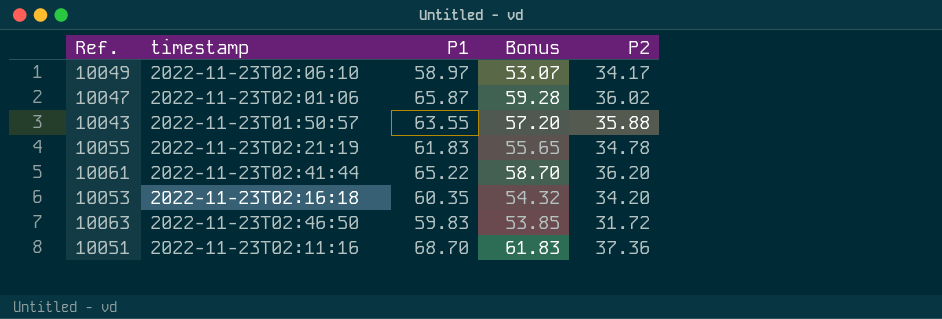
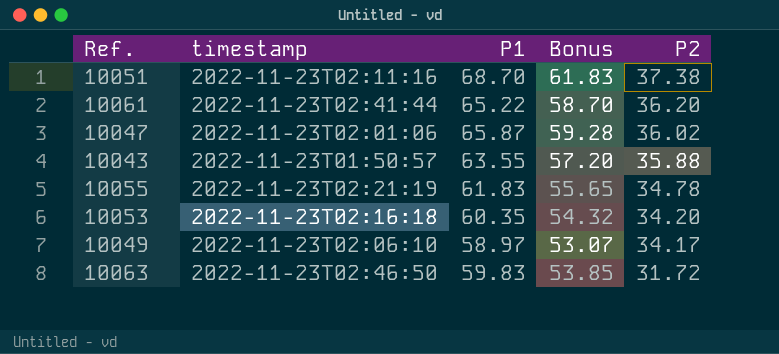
row order: none -> P2 descending
10051 | P2: 37.36 -> 37.38

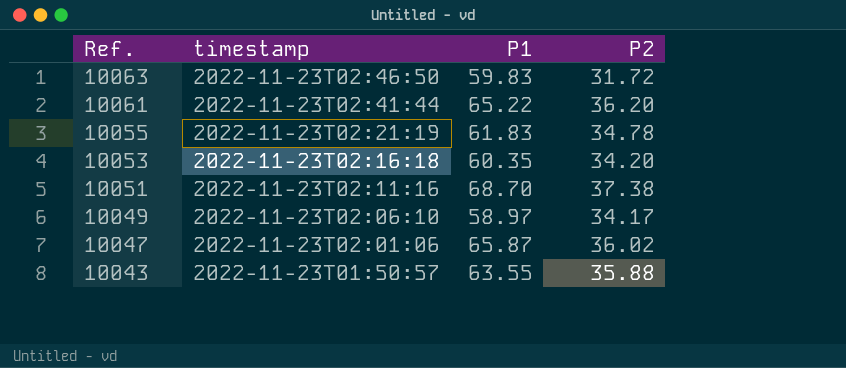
row order: P2 descending -> Ref. descending
column Bonus | formula: [P1] * 0.9 -> none

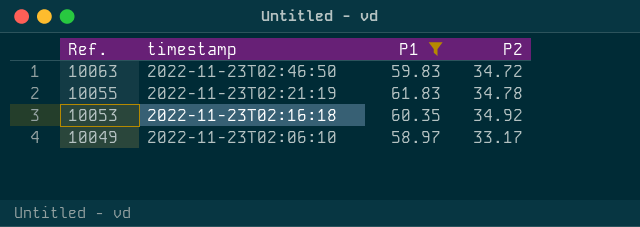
filter: none -> P1 <= 61.83
10063 | P2: 31.72 -> 34.72
10053 | P2: 34.20 -> 34.92
10049 | P2: 34.17 -> 33.17

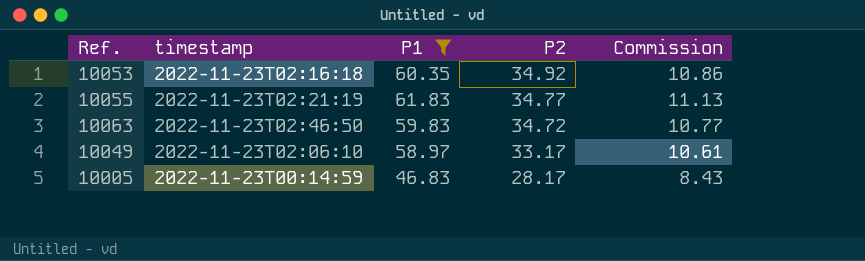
row order: Ref. descending -> P2 descending
column Commission | formula: none -> [P1] * 0.18
10055 | P2: 34.78 -> 34.77
row 10005: none -> 2022-11-23T00:14:59 | 46.83 | 28.17 | 8.43

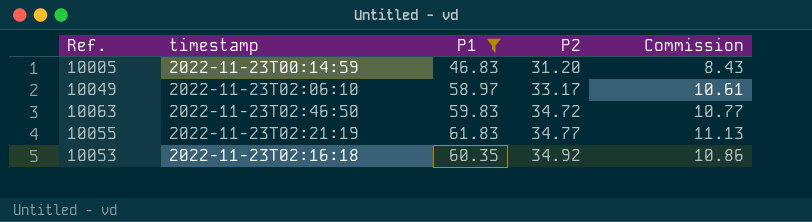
row order: P2 descending -> P2 ascending
10005 | P2: 28.17 -> 31.20

